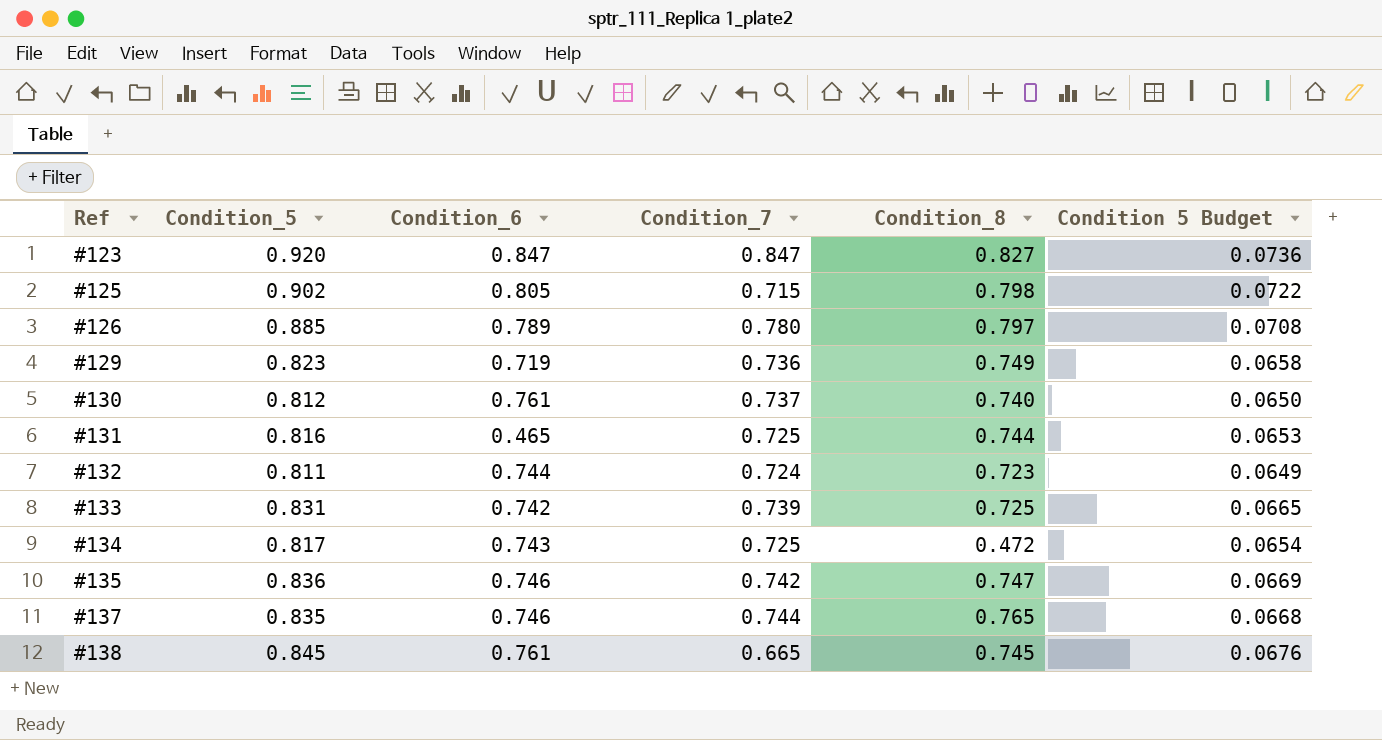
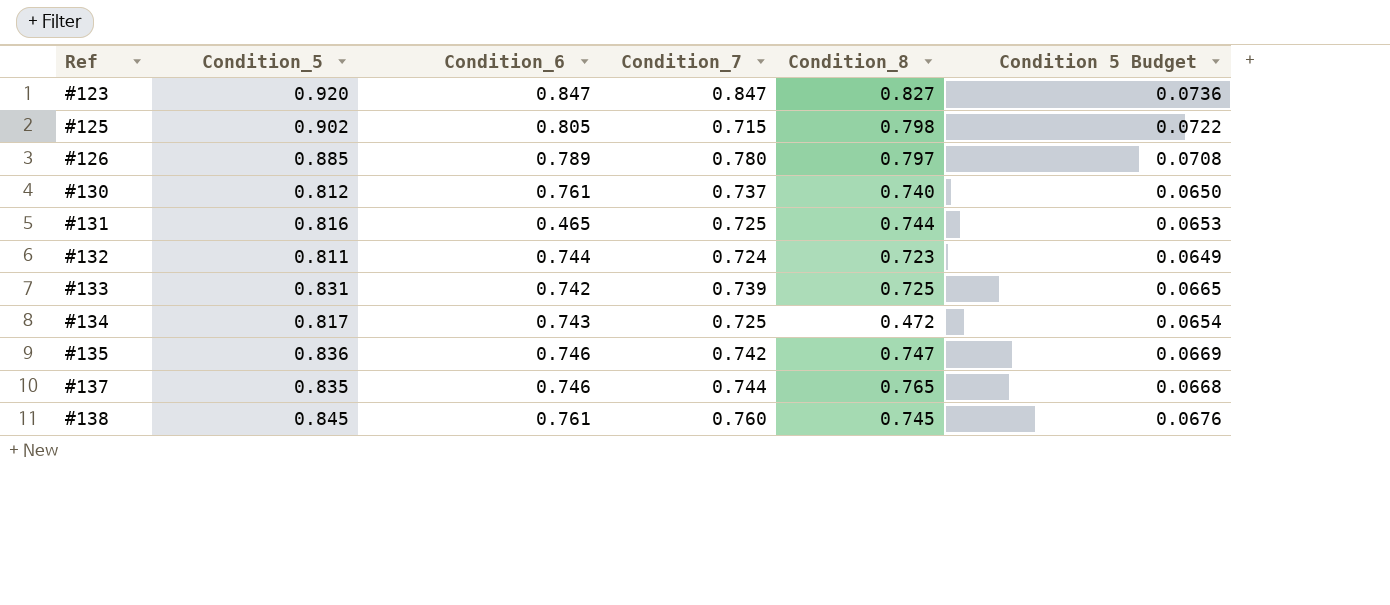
row #129: 0.823 | 0.719 | 0.736 | 0.749 | 0.0658 -> none
#138 | Condition_7: 0.665 -> 0.760

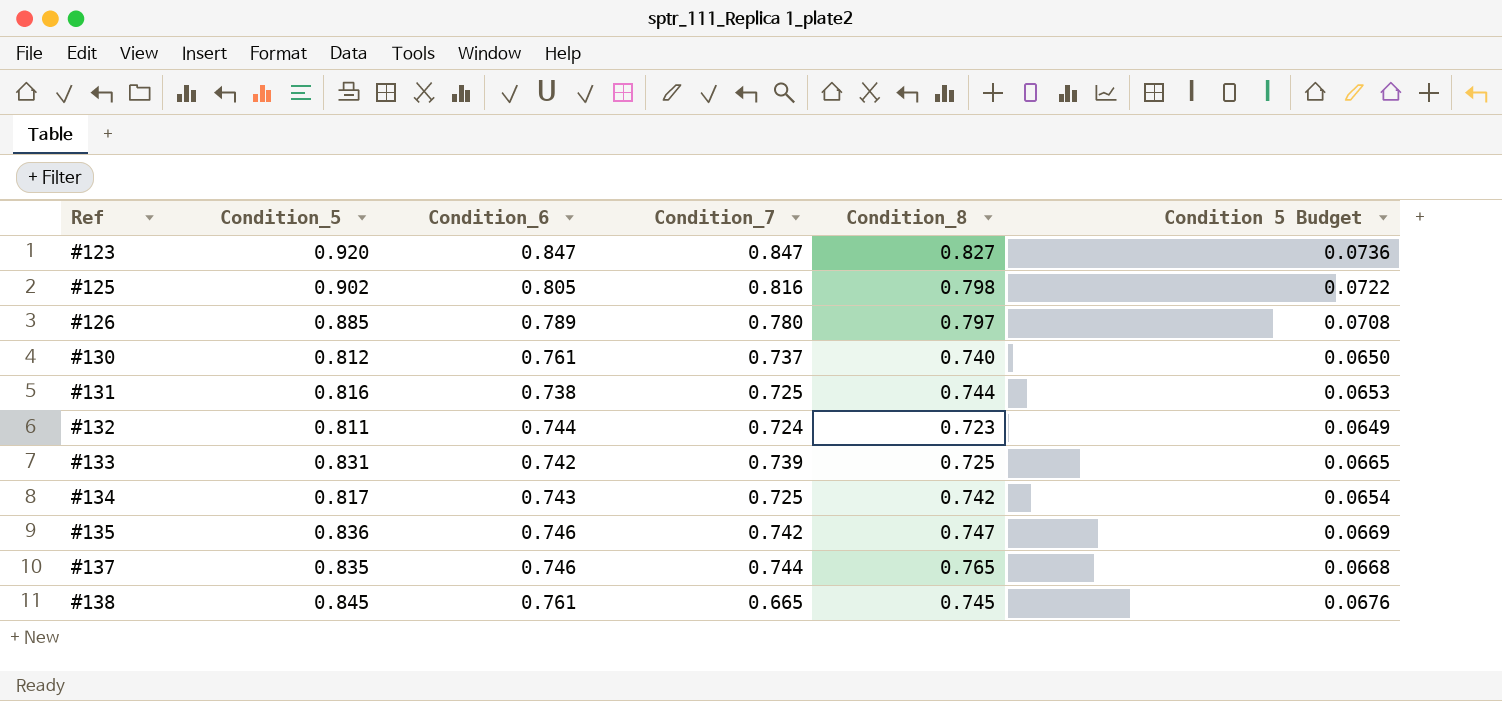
#125 | Condition_7: 0.715 -> 0.816
#131 | Condition_6: 0.465 -> 0.738
#134 | Condition_8: 0.472 -> 0.742
#138 | Condition_7: 0.760 -> 0.665

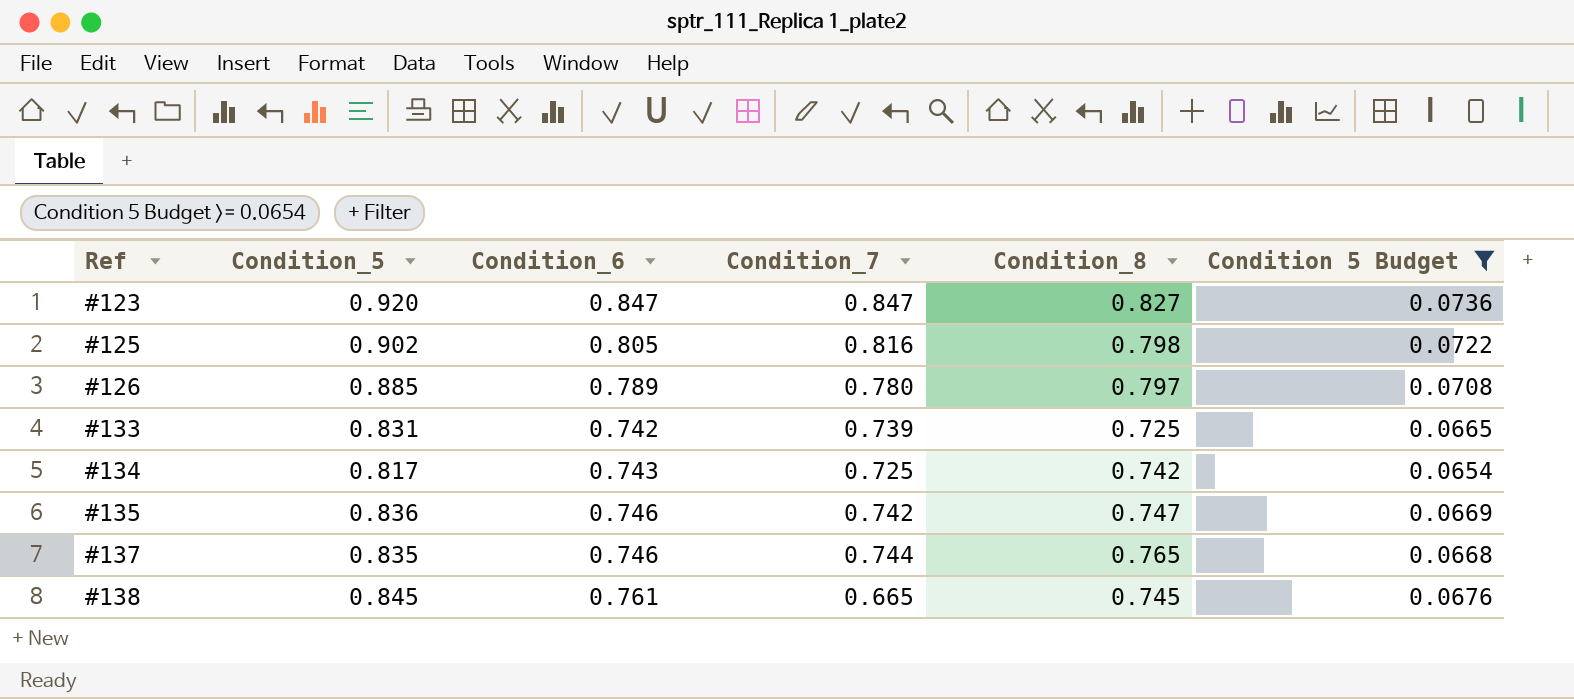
filter: none -> Condition 5 Budget >= 0.0654

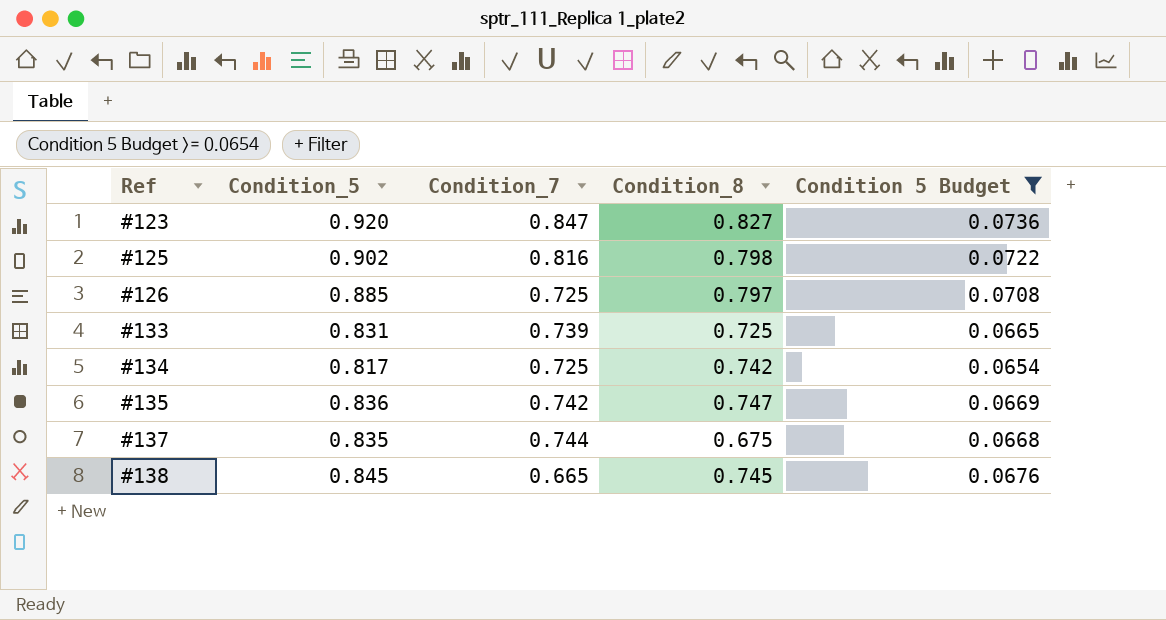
column Condition_6 | position: 3 -> none
#126 | Condition_7: 0.780 -> 0.725
#137 | Condition_8: 0.765 -> 0.675

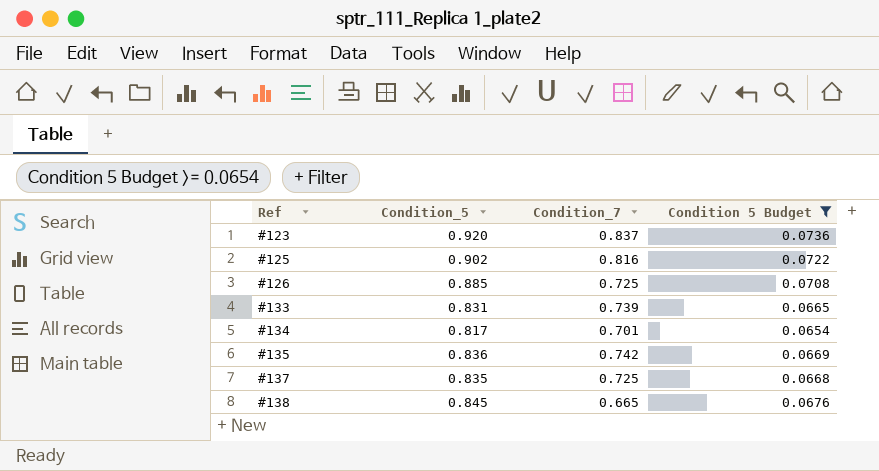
column Condition_8 | position: 4 -> none
#123 | Condition_7: 0.847 -> 0.837
#134 | Condition_7: 0.725 -> 0.701
#137 | Condition_7: 0.744 -> 0.725

